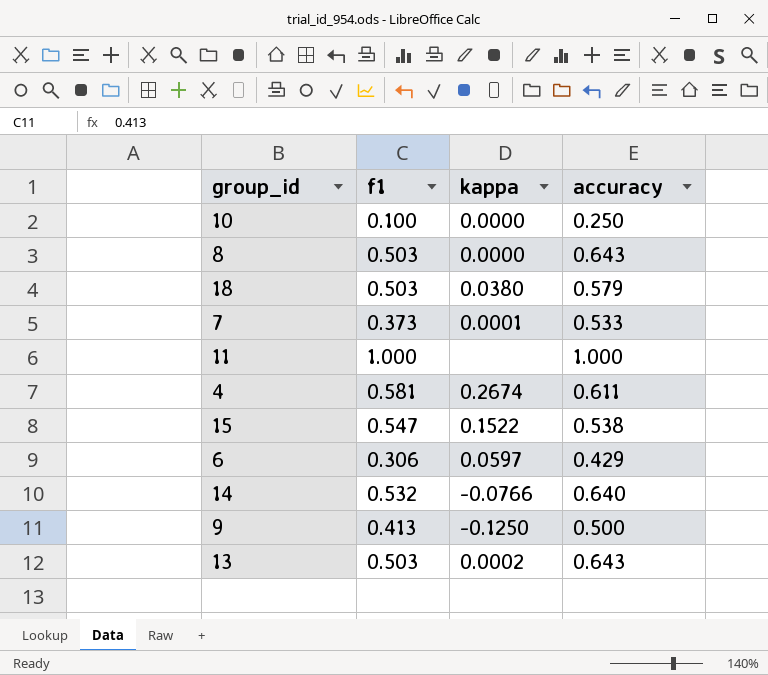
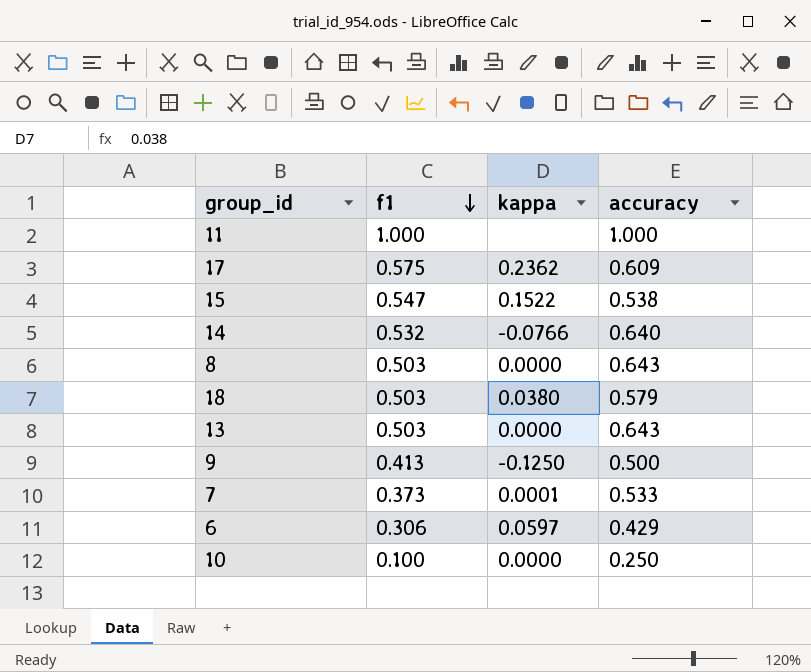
row order: none -> f1 descending
row 4: 0.581 | 0.2674 | 0.611 -> none
row 17: none -> 0.575 | 0.2362 | 0.609
13 | kappa: 0.0002 -> 0.0000

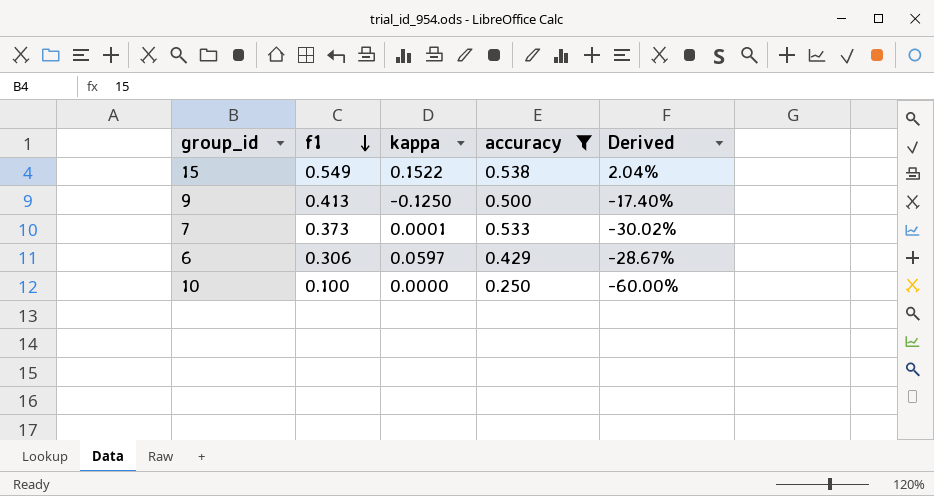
filter: none -> accuracy <= 0.538
column Derived | formula: none -> ([f1] - [accuracy]) / [accuracy]
15 | f1: 0.547 -> 0.549

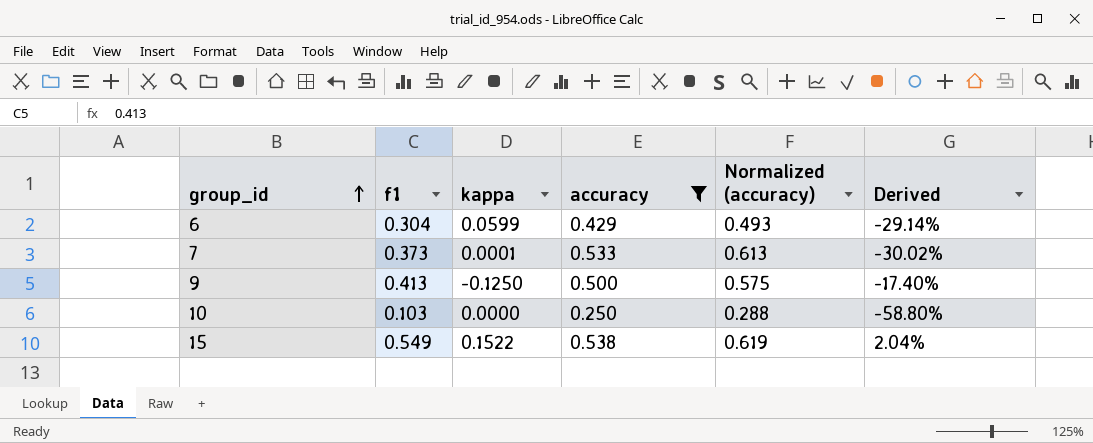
row order: f1 descending -> group_id ascending
column Normalized (accuracy) | formula: none -> [accuracy] * 1.15
6 | f1: 0.306 -> 0.304
6 | kappa: 0.0597 -> 0.0599
6 | Derived: -28.67% -> -29.14%
10 | f1: 0.100 -> 0.103
10 | Derived: -60.00% -> -58.80%

